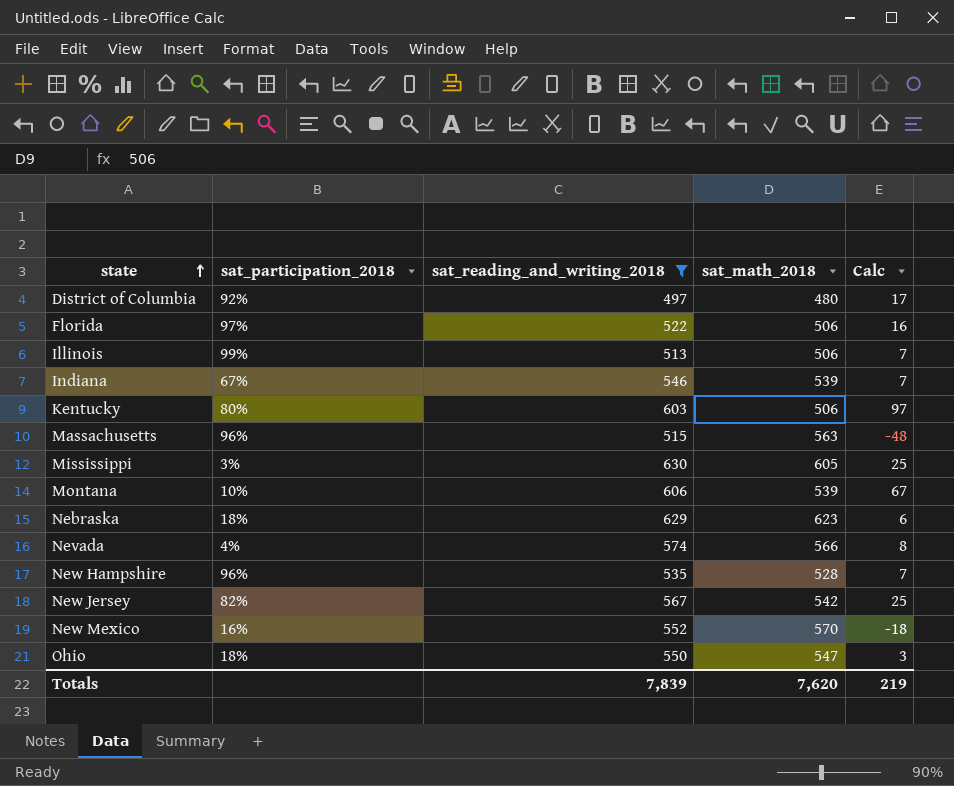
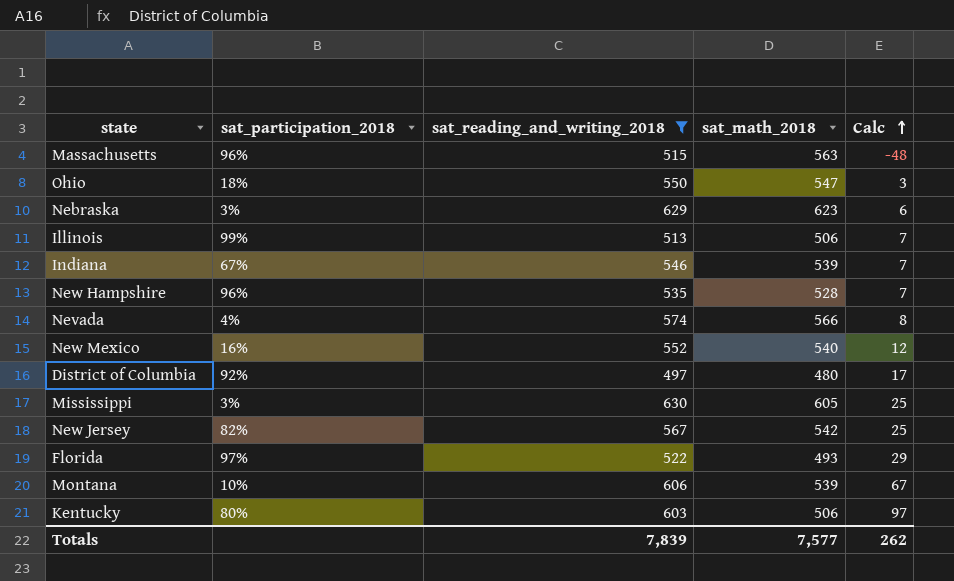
row order: state ascending -> Calc ascending
Nebraska | sat_participation_2018: 18% -> 3%
New Mexico | sat_math_2018: 570 -> 540
New Mexico | Calc: -18 -> 12
Florida | sat_math_2018: 506 -> 493
Florida | Calc: 16 -> 29
Totals | sat_math_2018: 7,620 -> 7,577
Totals | Calc: 219 -> 262

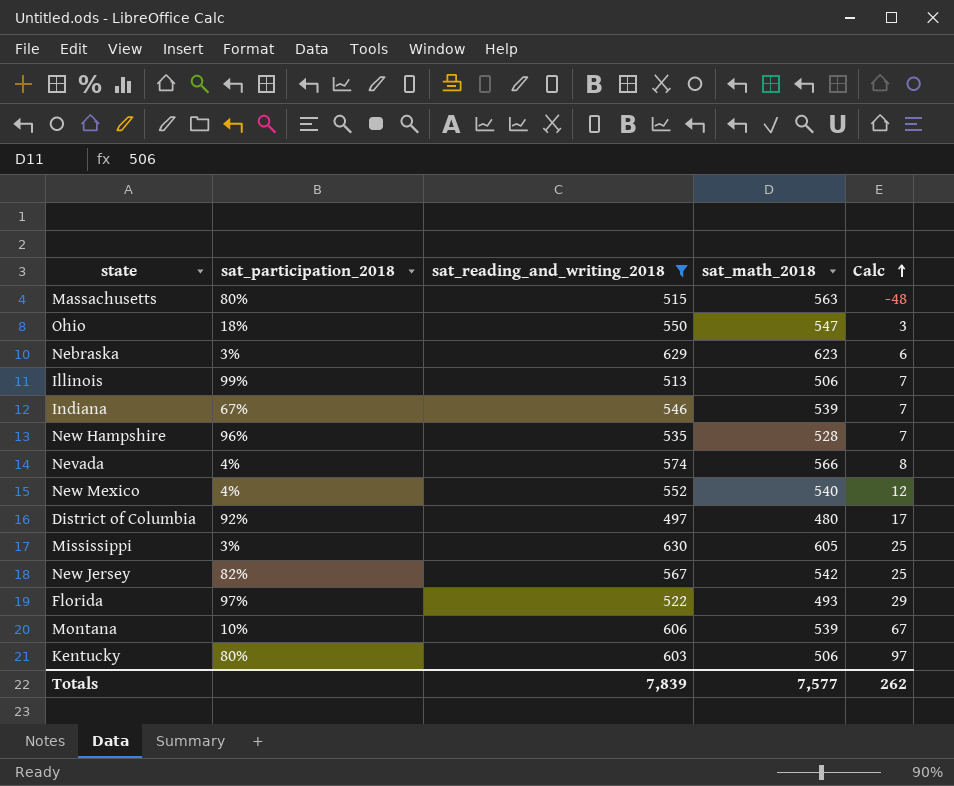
Massachusetts | sat_participation_2018: 96% -> 80%
New Mexico | sat_participation_2018: 16% -> 4%

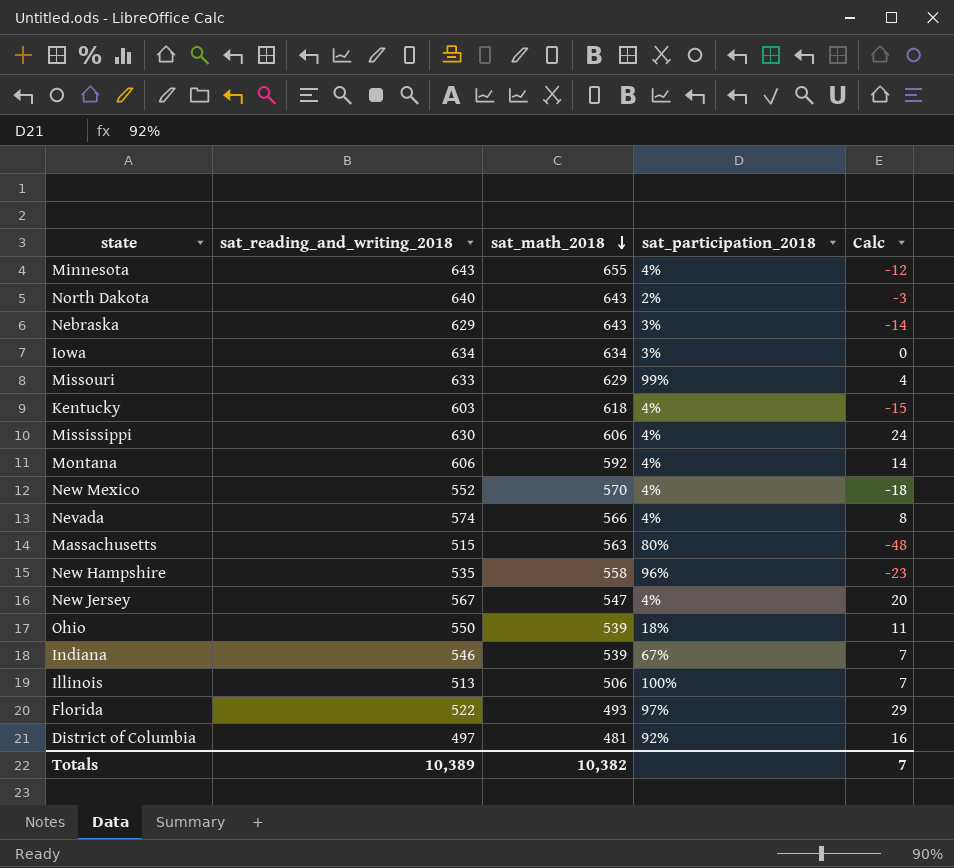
filter: sat_reading_and_writing_2018 <= 630 -> none
row order: Calc ascending -> sat_math_2018 descending
column sat_participation_2018 | position: 2 -> 4
Nebraska | sat_math_2018: 623 -> 643
Nebraska | Calc: 6 -> -14
Kentucky | sat_math_2018: 506 -> 618
Kentucky | sat_participation_2018: 80% -> 4%
Kentucky | Calc: 97 -> -15
Mississippi | sat_math_2018: 605 -> 606
Mississippi | sat_participation_2018: 3% -> 4%
Mississippi | Calc: 25 -> 24
Montana | sat_math_2018: 539 -> 592
Montana | sat_participation_2018: 10% -> 4%
Montana | Calc: 67 -> 14
New Mexico | sat_math_2018: 540 -> 570
New Mexico | Calc: 12 -> -18
New Hampshire | sat_math_2018: 528 -> 558
New Hampshire | Calc: 7 -> -23
New Jersey | sat_math_2018: 542 -> 547
New Jersey | sat_participation_2018: 82% -> 4%
New Jersey | Calc: 25 -> 20
Ohio | sat_math_2018: 547 -> 539
Ohio | Calc: 3 -> 11
Illinois | sat_participation_2018: 99% -> 100%
District of Columbia | sat_math_2018: 480 -> 481
District of Columbia | Calc: 17 -> 16
Totals | sat_reading_and_writing_2018: 7,839 -> 10,389
Totals | sat_math_2018: 7,577 -> 10,382
Totals | Calc: 262 -> 7

